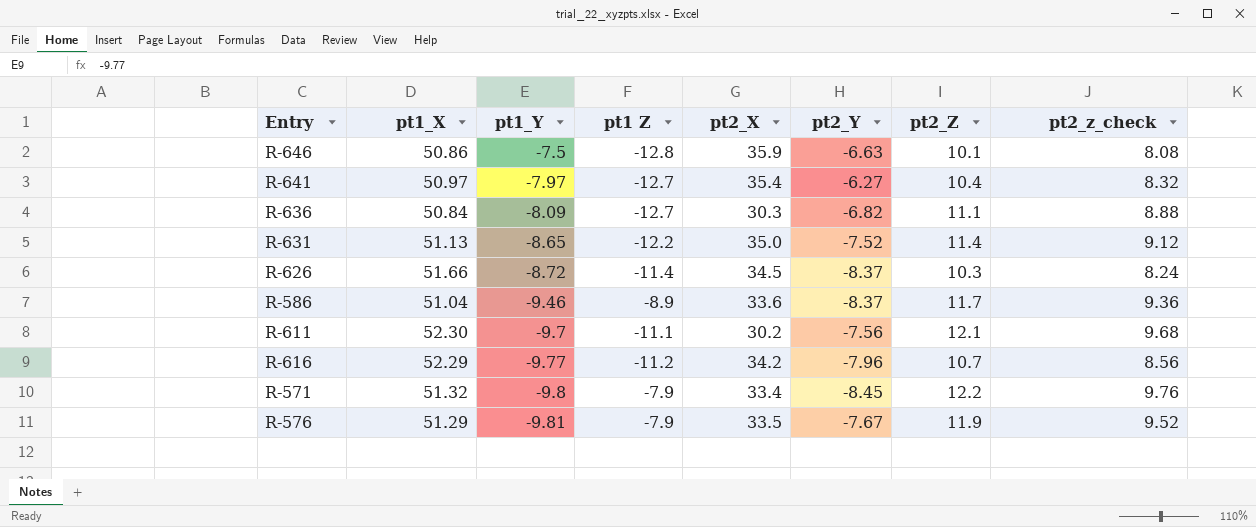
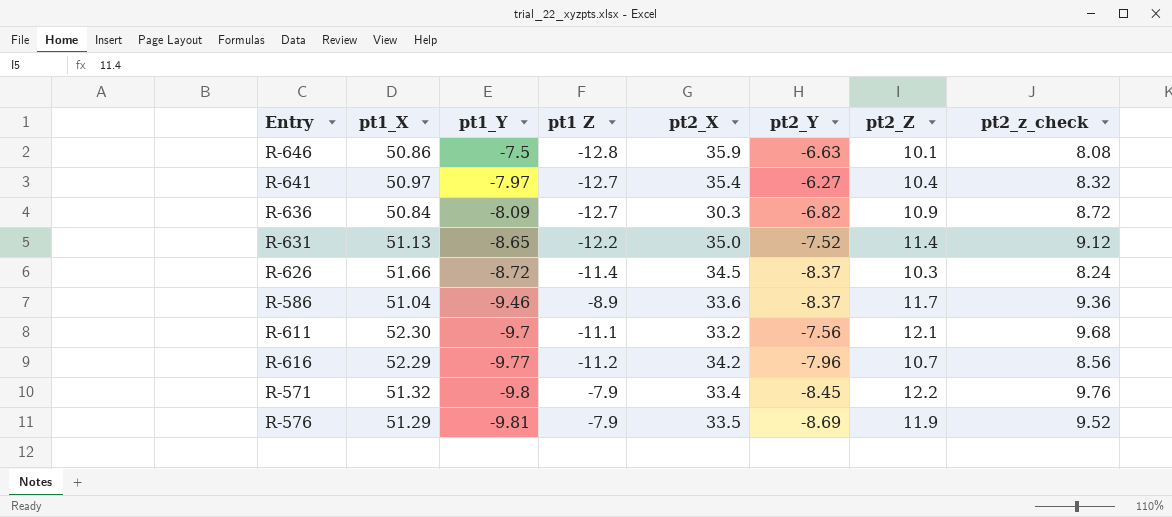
R-636 | pt2_Z: 11.1 -> 10.9
R-636 | pt2_z_check: 8.88 -> 8.72
R-611 | pt2_X: 30.2 -> 33.2
R-576 | pt2_Y: -7.67 -> -8.69

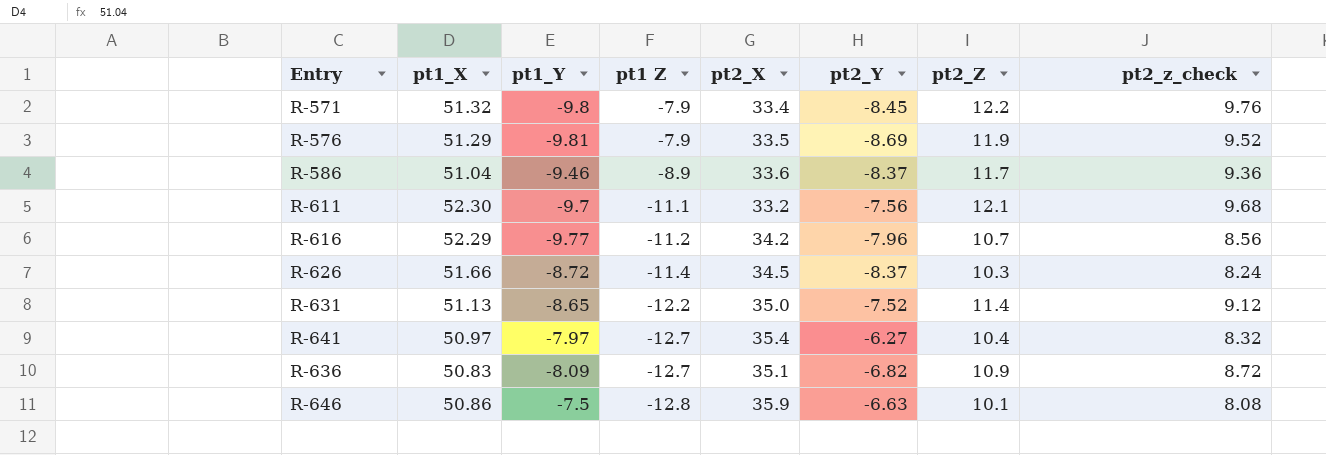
row order: pt1_Y descending -> pt1 Z descending
R-636 | pt1_X: 50.84 -> 50.83
R-636 | pt2_X: 30.3 -> 35.1

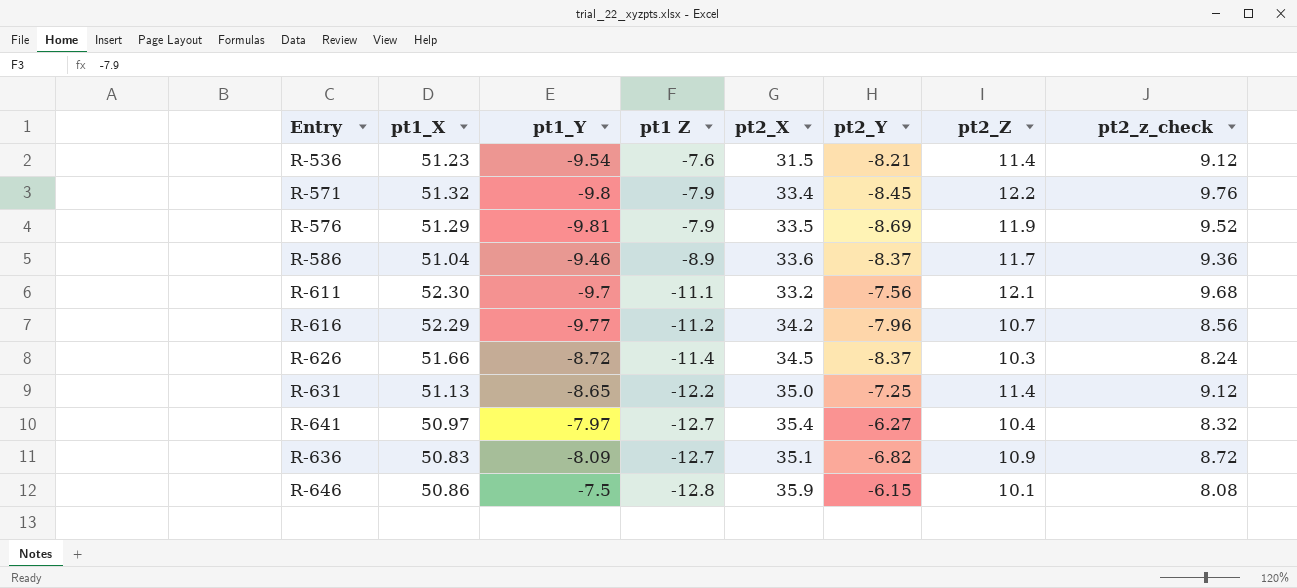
row R-536: none -> 51.23 | -9.54 | -7.6 | 31.5 | -8.21 | 11.4 | 9.12
R-631 | pt2_Y: -7.52 -> -7.25
R-646 | pt2_Y: -6.63 -> -6.15

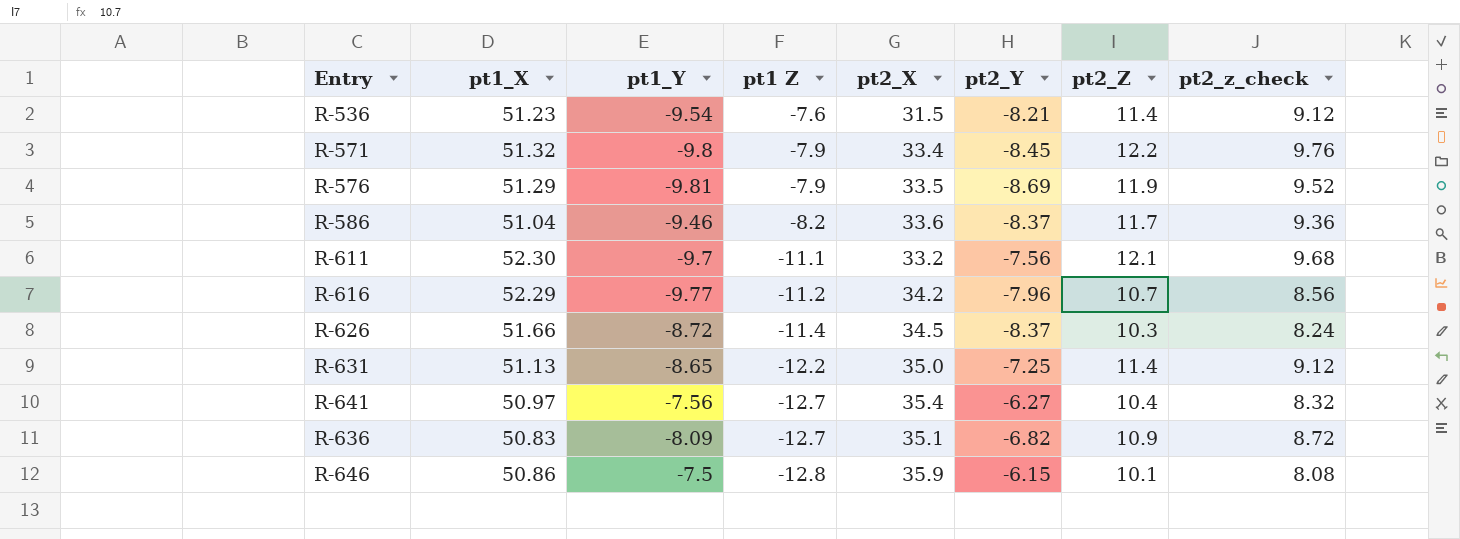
R-586 | pt1 Z: -8.9 -> -8.2
R-641 | pt1_Y: -7.97 -> -7.56

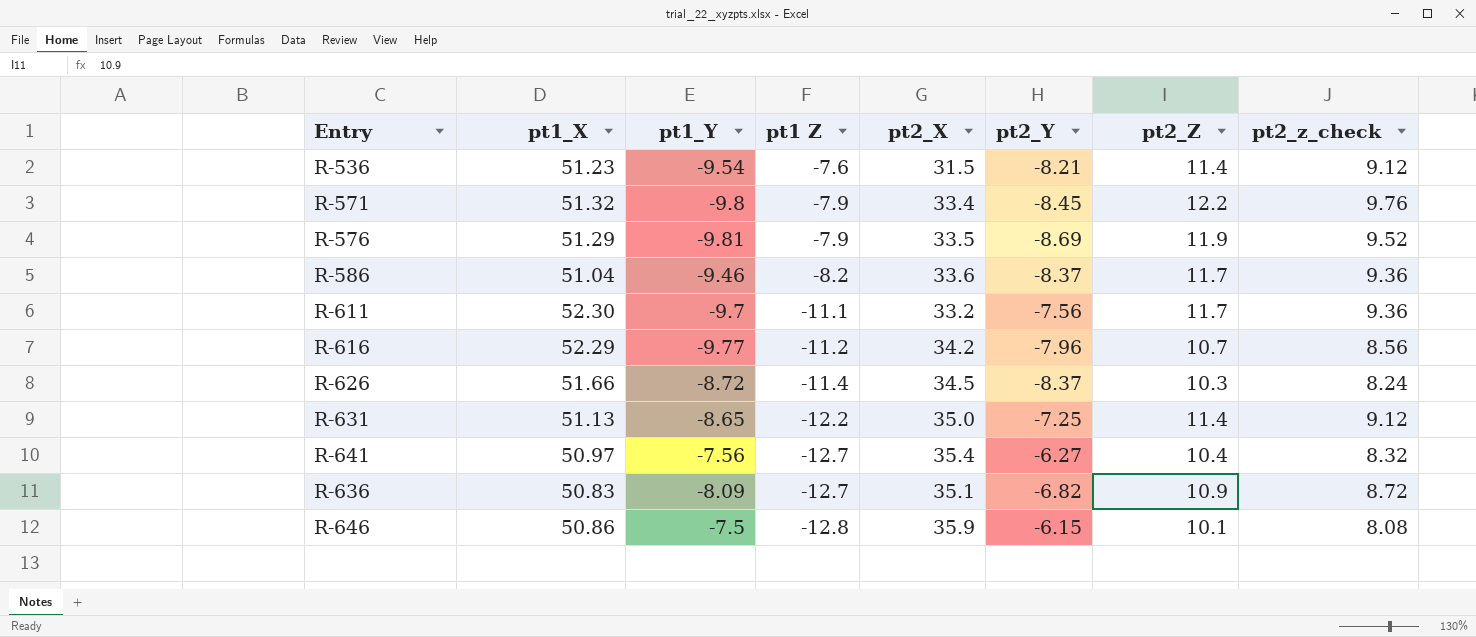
R-611 | pt2_Z: 12.1 -> 11.7
R-611 | pt2_z_check: 9.68 -> 9.36

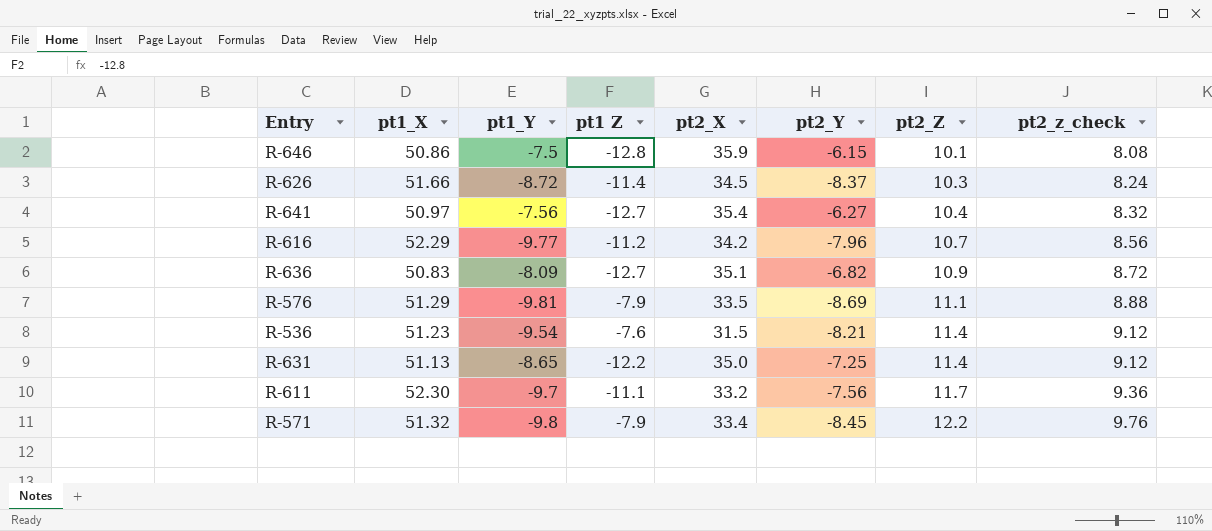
row order: pt1 Z descending -> pt2_Z ascending
row R-586: 51.04 | -9.46 | -8.2 | 33.6 | -8.37 | 11.7 | 9.36 -> none
R-576 | pt2_Z: 11.9 -> 11.1
R-576 | pt2_z_check: 9.52 -> 8.88

